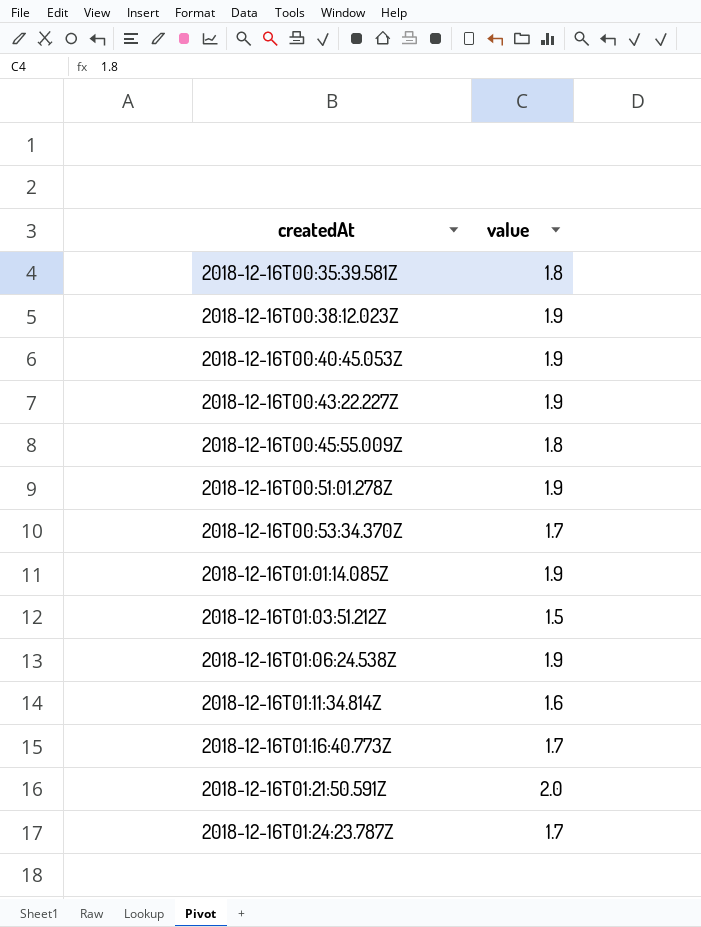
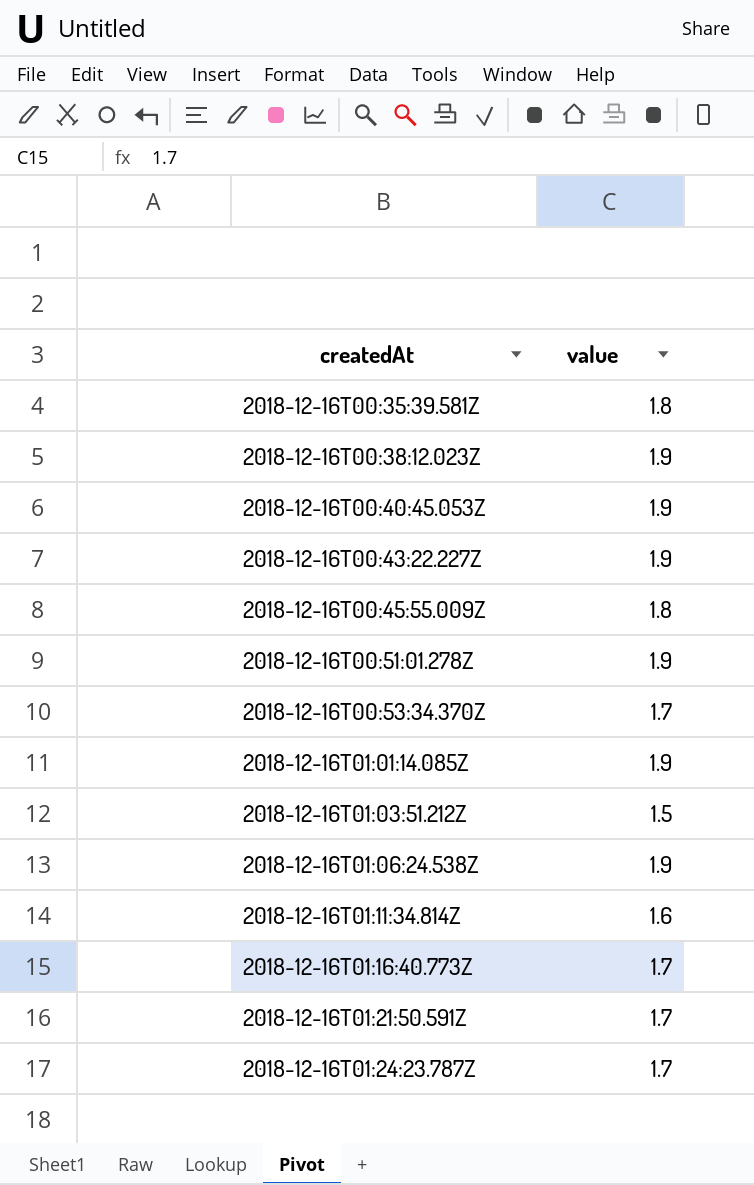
2018-12-16T01:21:50.591Z | value: 2.0 -> 1.7

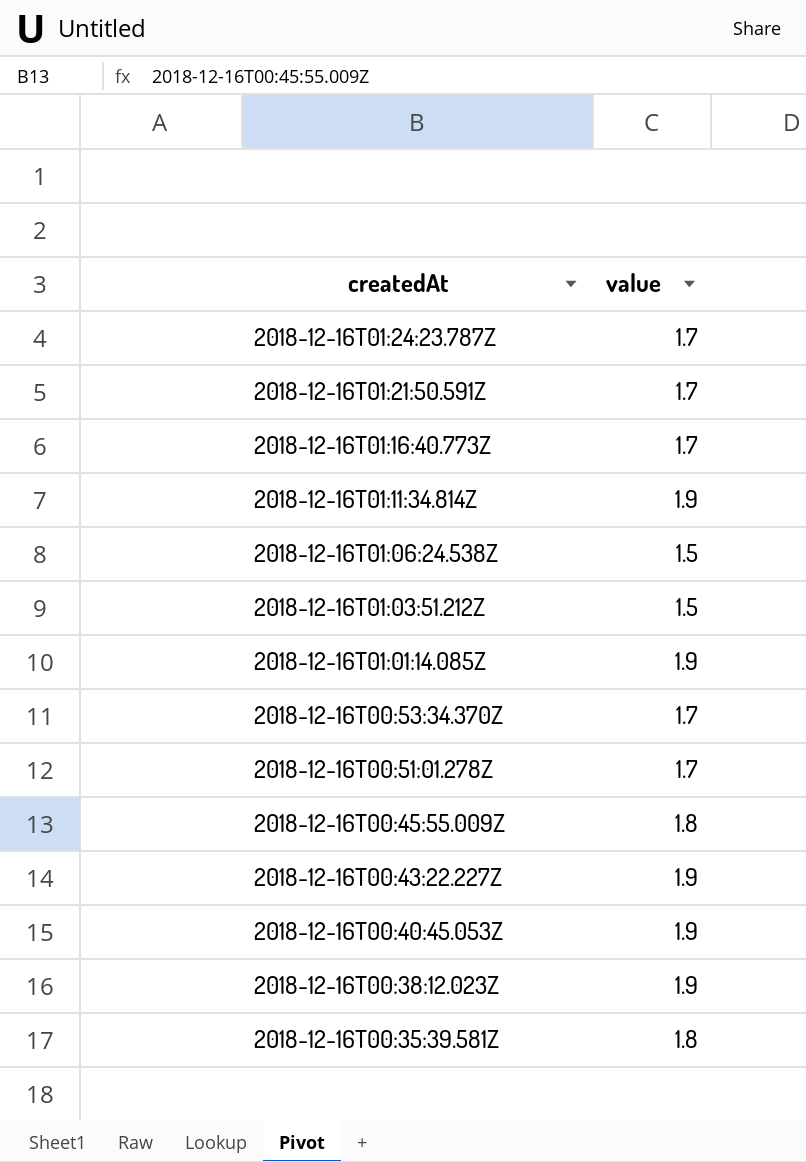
row order: createdAt ascending -> createdAt descending
2018-12-16T01:11:34.814Z | value: 1.6 -> 1.9
2018-12-16T01:06:24.538Z | value: 1.9 -> 1.5
2018-12-16T00:51:01.278Z | value: 1.9 -> 1.7

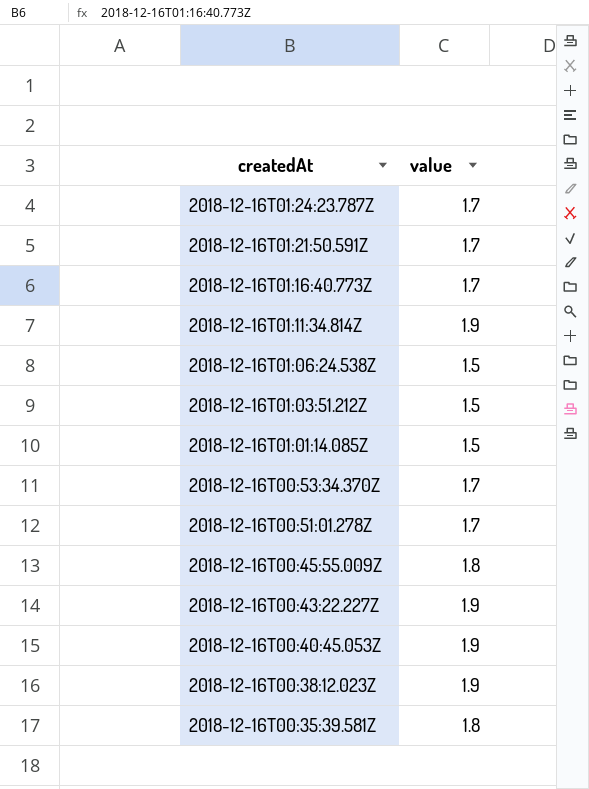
2018-12-16T01:01:14.085Z | value: 1.9 -> 1.5

